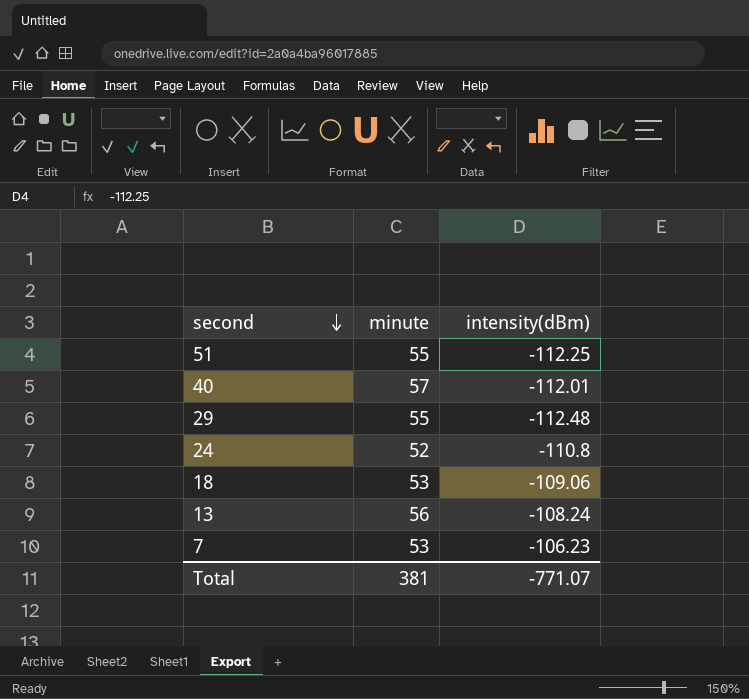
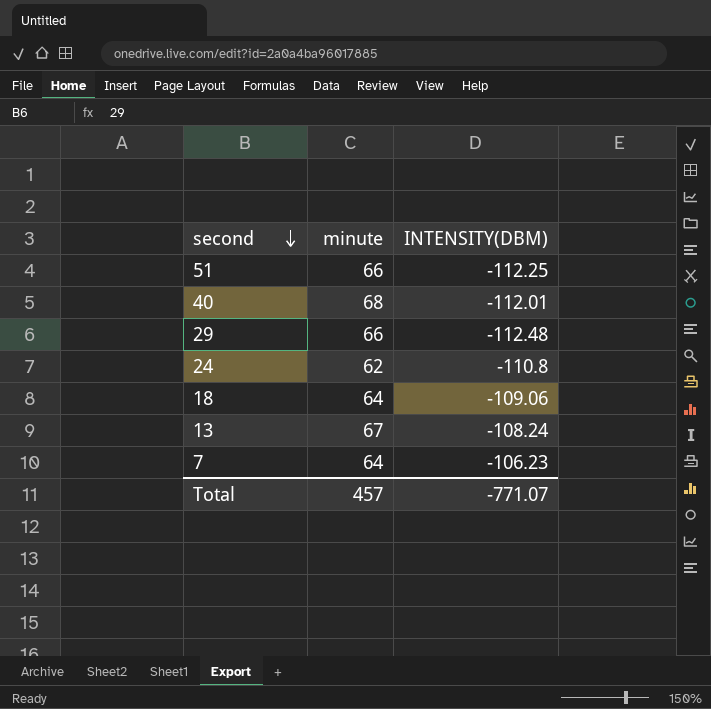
column name: intensity(dBm) -> INTENSITY(DBM)
51 | minute: 55 -> 66
40 | minute: 57 -> 68
29 | minute: 55 -> 66
24 | minute: 52 -> 62
18 | minute: 53 -> 64
13 | minute: 56 -> 67
7 | minute: 53 -> 64
Total | minute: 381 -> 457

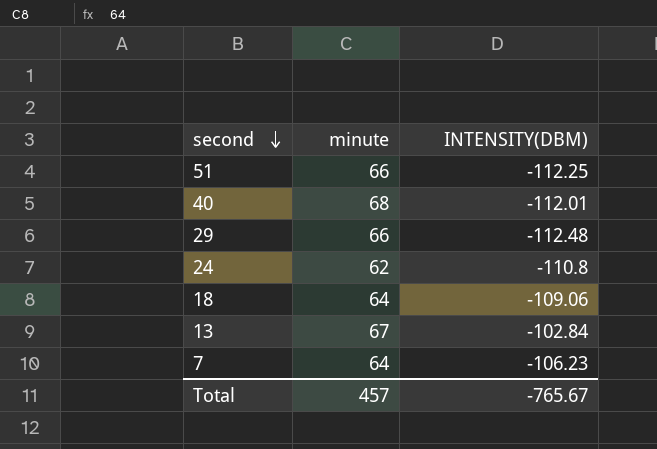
13 | INTENSITY(DBM): -108.24 -> -102.84
Total | INTENSITY(DBM): -771.07 -> -765.67

